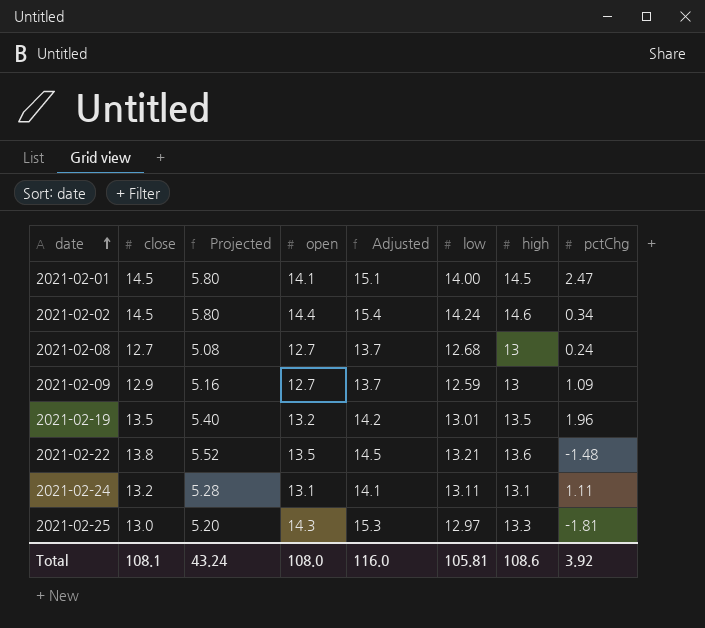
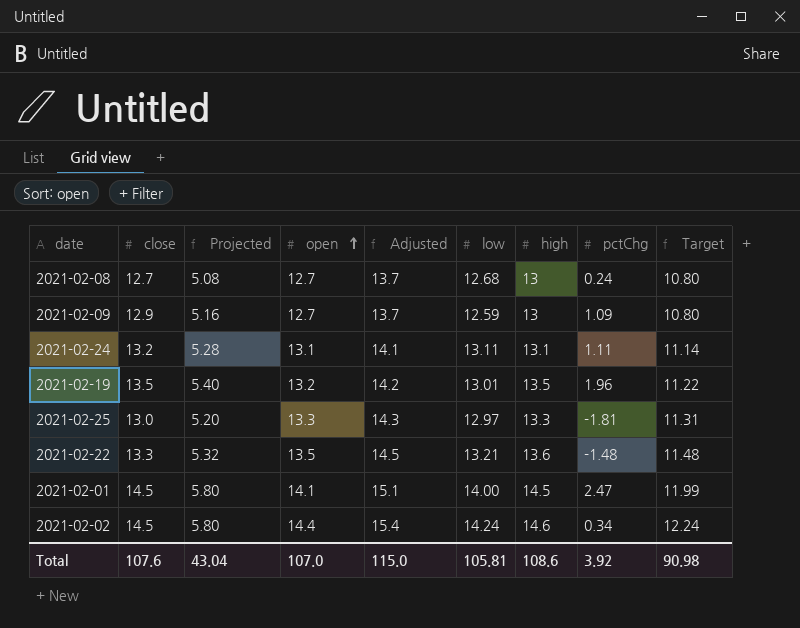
row order: date ascending -> open ascending
column Target | formula: none -> [open] * 0.85
2021-02-25 | open: 14.3 -> 13.3
2021-02-25 | Adjusted: 15.3 -> 14.3
2021-02-22 | close: 13.8 -> 13.3
2021-02-22 | Projected: 5.52 -> 5.32
Total | close: 108.1 -> 107.6
Total | Projected: 43.24 -> 43.04
Total | open: 108.0 -> 107.0
Total | Adjusted: 116.0 -> 115.0

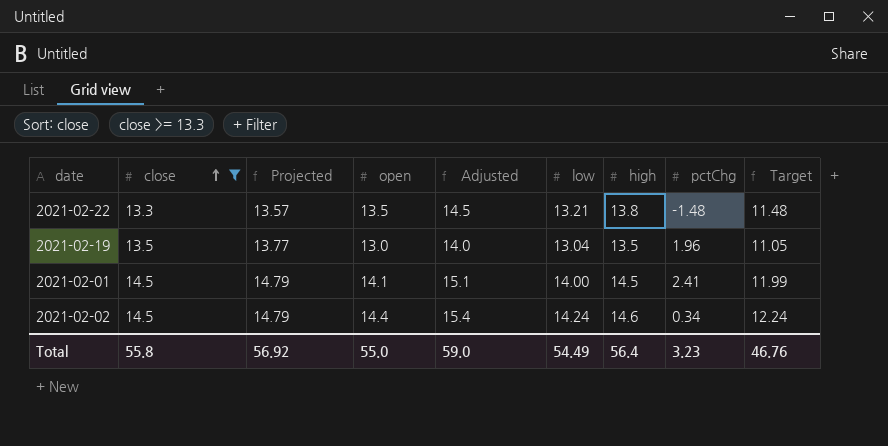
filter: none -> close >= 13.3
row order: open ascending -> close ascending
column Projected | formula: [close] * 0.4 -> [close] * 1.02
2021-02-22 | high: 13.6 -> 13.8
2021-02-19 | open: 13.2 -> 13.0
2021-02-19 | Adjusted: 14.2 -> 14.0
2021-02-19 | low: 13.01 -> 13.04
2021-02-19 | Target: 11.22 -> 11.05
2021-02-01 | pctChg: 2.47 -> 2.41
Total | close: 107.6 -> 55.8
Total | Projected: 43.04 -> 56.92
Total | open: 107.0 -> 55.0
Total | Adjusted: 115.0 -> 59.0
Total | low: 105.81 -> 54.49
Total | high: 108.6 -> 56.4
Total | pctChg: 3.92 -> 3.23
Total | Target: 90.98 -> 46.76

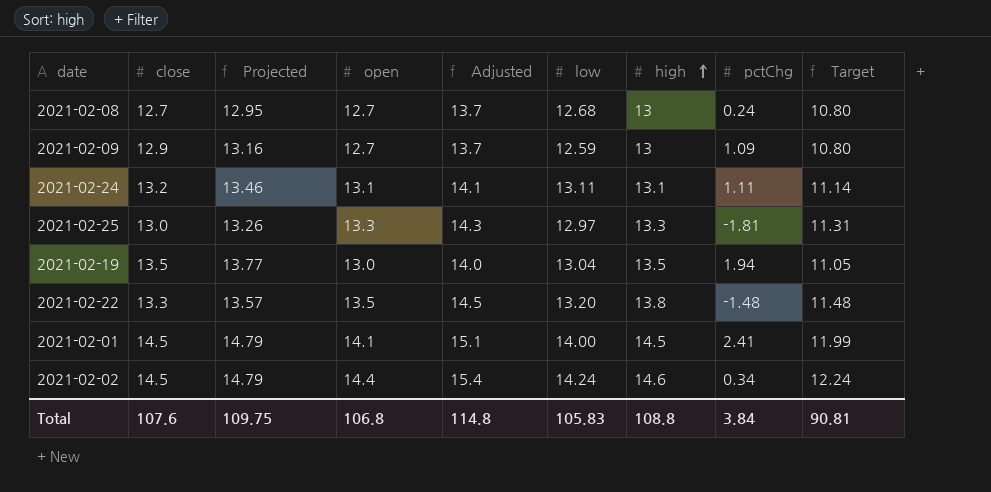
filter: close >= 13.3 -> none
row order: close ascending -> high ascending
2021-02-19 | pctChg: 1.96 -> 1.94
2021-02-22 | low: 13.21 -> 13.20
Total | close: 55.8 -> 107.6
Total | Projected: 56.92 -> 109.75
Total | open: 55.0 -> 106.8
Total | Adjusted: 59.0 -> 114.8
Total | low: 54.49 -> 105.83
Total | high: 56.4 -> 108.8
Total | pctChg: 3.23 -> 3.84
Total | Target: 46.76 -> 90.81

